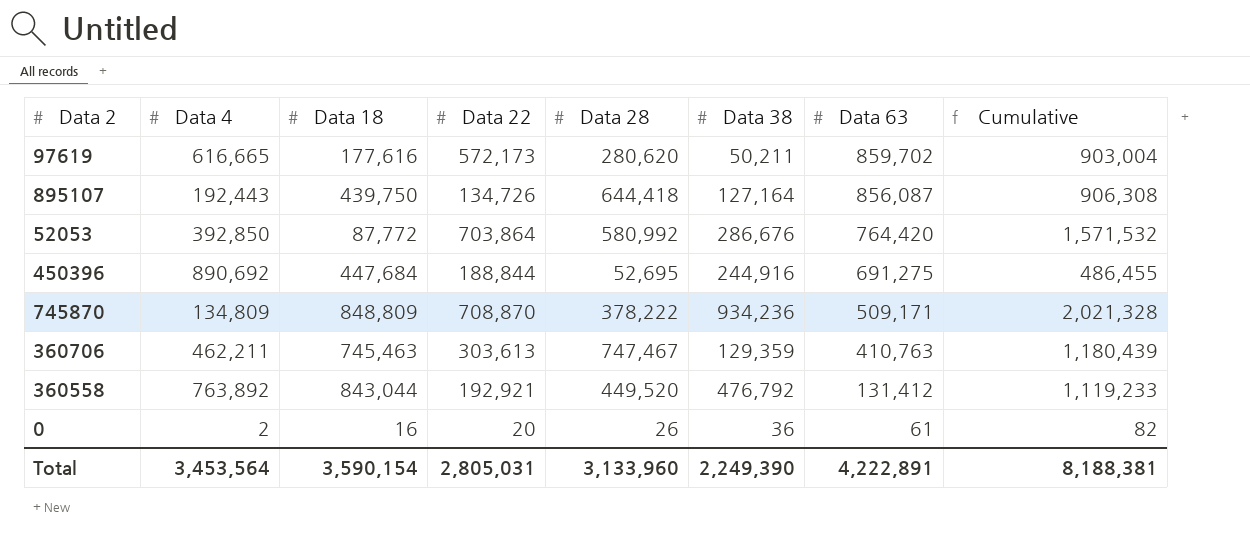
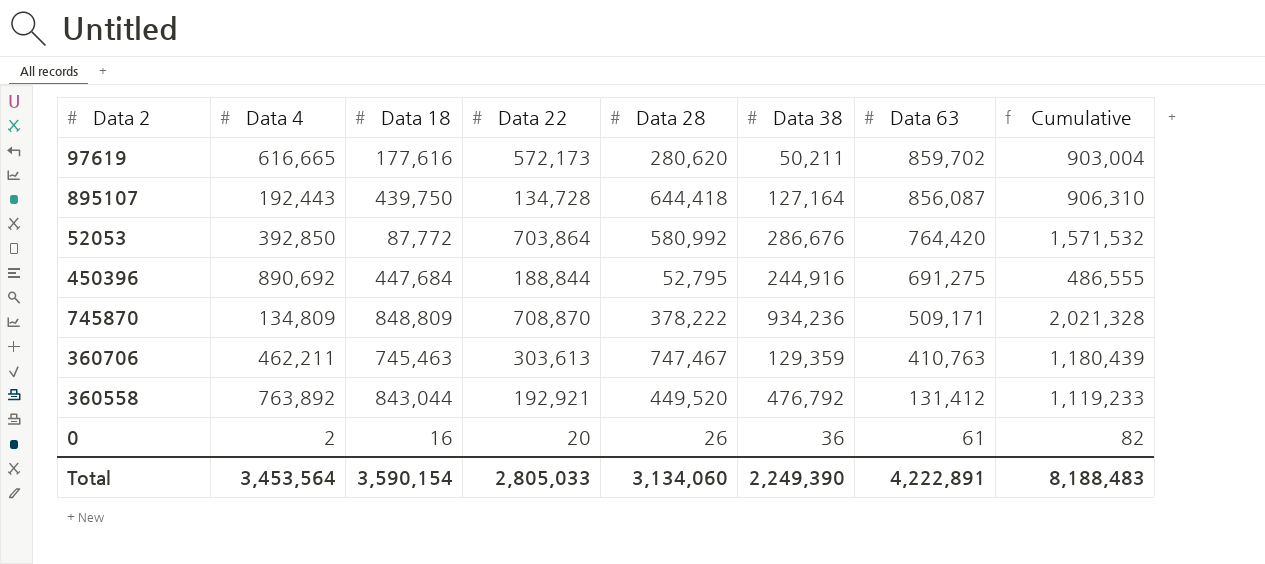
895107 | Data 22: 134,726 -> 134,728
895107 | Cumulative: 906,308 -> 906,310
450396 | Data 28: 52,695 -> 52,795
450396 | Cumulative: 486,455 -> 486,555
Total | Data 22: 2,805,031 -> 2,805,033
Total | Data 28: 3,133,960 -> 3,134,060
Total | Cumulative: 8,188,381 -> 8,188,483

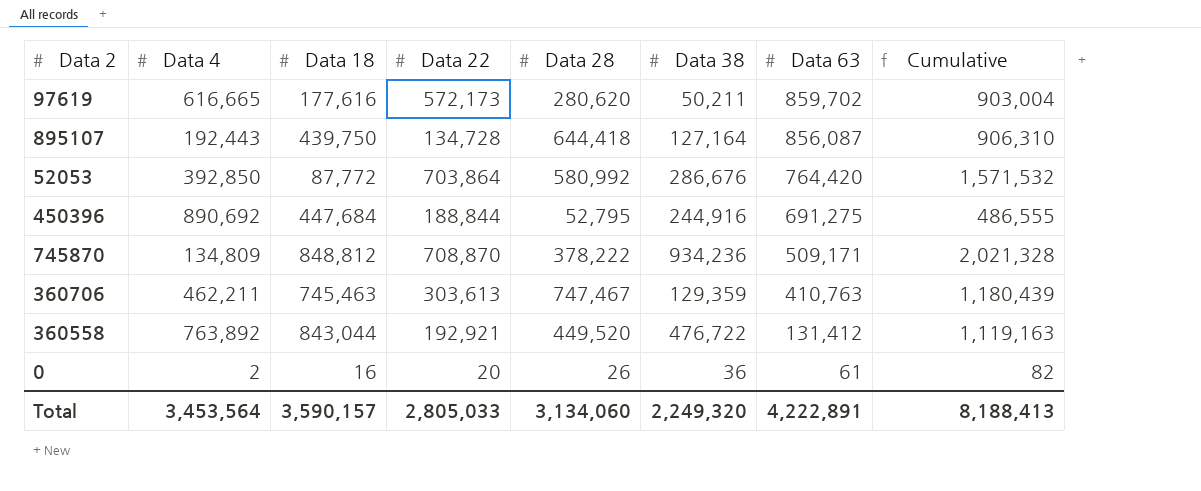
745870 | Data 18: 848,809 -> 848,812
360558 | Data 38: 476,792 -> 476,722
360558 | Cumulative: 1,119,233 -> 1,119,163
Total | Data 18: 3,590,154 -> 3,590,157
Total | Data 38: 2,249,390 -> 2,249,320
Total | Cumulative: 8,188,483 -> 8,188,413

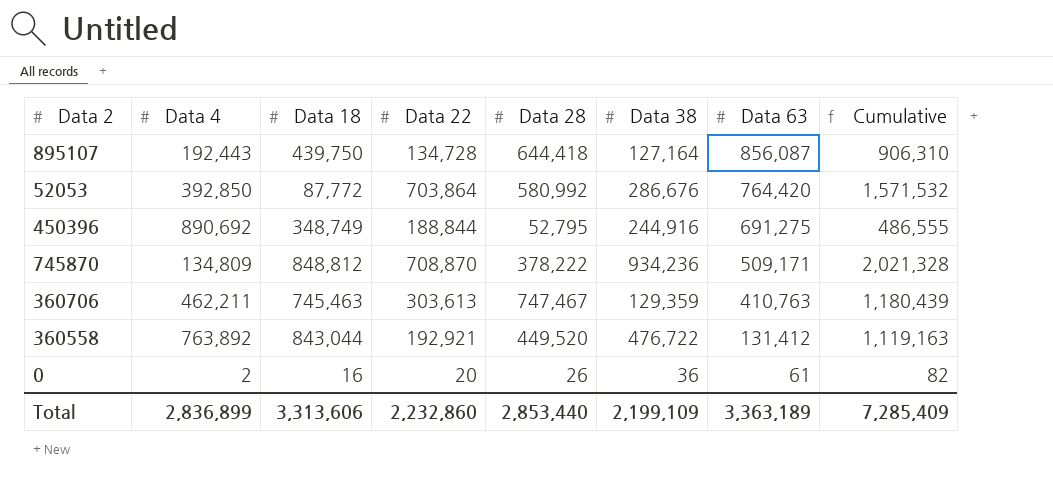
row 97619: 616,665 | 177,616 | 572,173 | 280,620 | 50,211 | 859,702 | 903,004 -> none
450396 | Data 18: 447,684 -> 348,749
Total | Data 4: 3,453,564 -> 2,836,899
Total | Data 18: 3,590,157 -> 3,313,606
Total | Data 22: 2,805,033 -> 2,232,860
Total | Data 28: 3,134,060 -> 2,853,440
Total | Data 38: 2,249,320 -> 2,199,109
Total | Data 63: 4,222,891 -> 3,363,189
Total | Cumulative: 8,188,413 -> 7,285,409

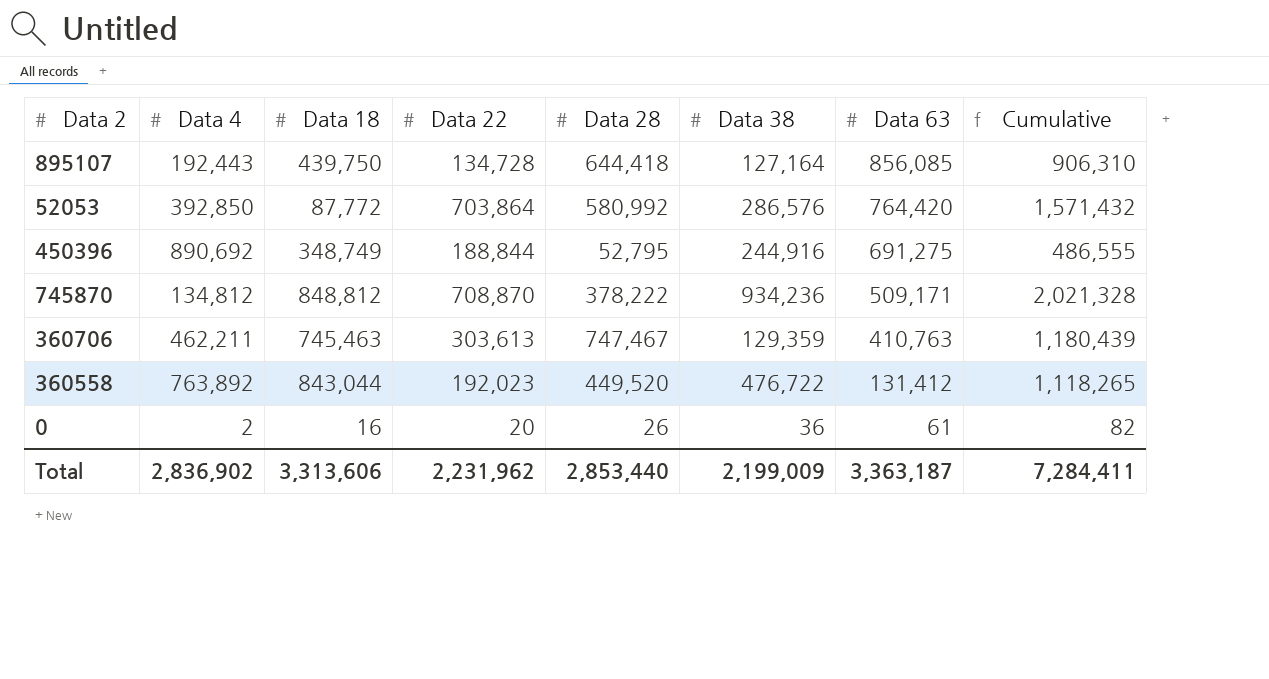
895107 | Data 63: 856,087 -> 856,085
52053 | Data 38: 286,676 -> 286,576
52053 | Cumulative: 1,571,532 -> 1,571,432
745870 | Data 4: 134,809 -> 134,812
360558 | Data 22: 192,921 -> 192,023
360558 | Cumulative: 1,119,163 -> 1,118,265
Total | Data 4: 2,836,899 -> 2,836,902
Total | Data 22: 2,232,860 -> 2,231,962
Total | Data 38: 2,199,109 -> 2,199,009
Total | Data 63: 3,363,189 -> 3,363,187
Total | Cumulative: 7,285,409 -> 7,284,411

